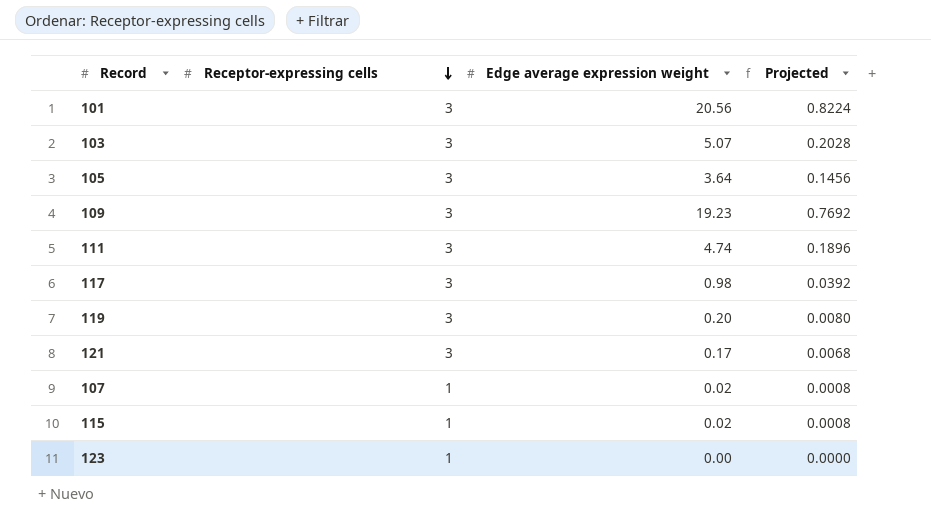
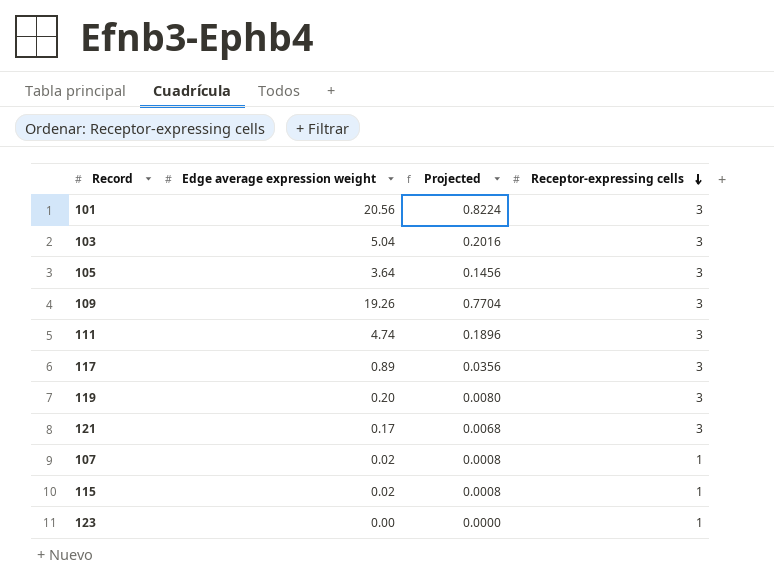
column Receptor-expressing cells | position: 2 -> 4
103 | Edge average expression weight: 5.07 -> 5.04
103 | Projected: 0.2028 -> 0.2016
109 | Edge average expression weight: 19.23 -> 19.26
109 | Projected: 0.7692 -> 0.7704
117 | Edge average expression weight: 0.98 -> 0.89
117 | Projected: 0.0392 -> 0.0356

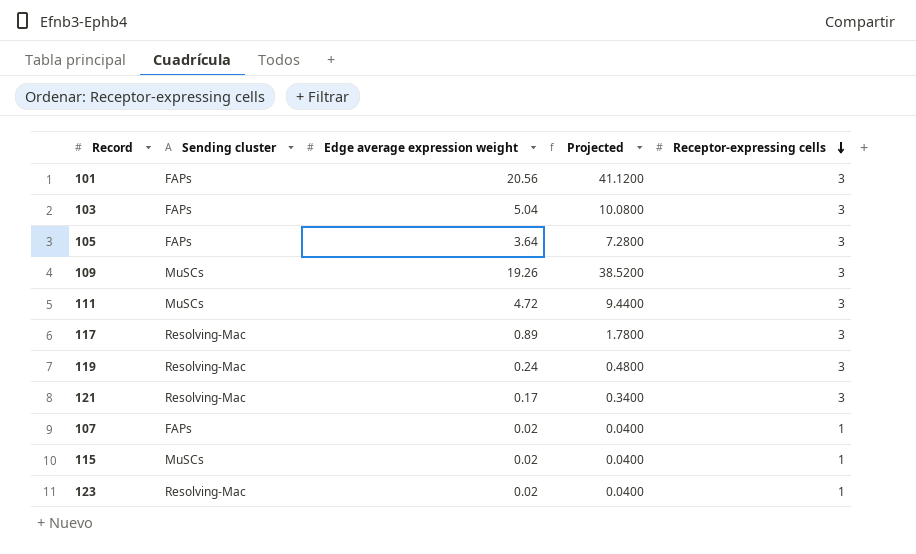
column Sending cluster | position: none -> 2
column Projected | formula: [Edge average expression weight] * 0.04 -> [Edge average expression weight] * 2
111 | Edge average expression weight: 4.74 -> 4.72
119 | Edge average expression weight: 0.20 -> 0.24
123 | Edge average expression weight: 0.00 -> 0.02

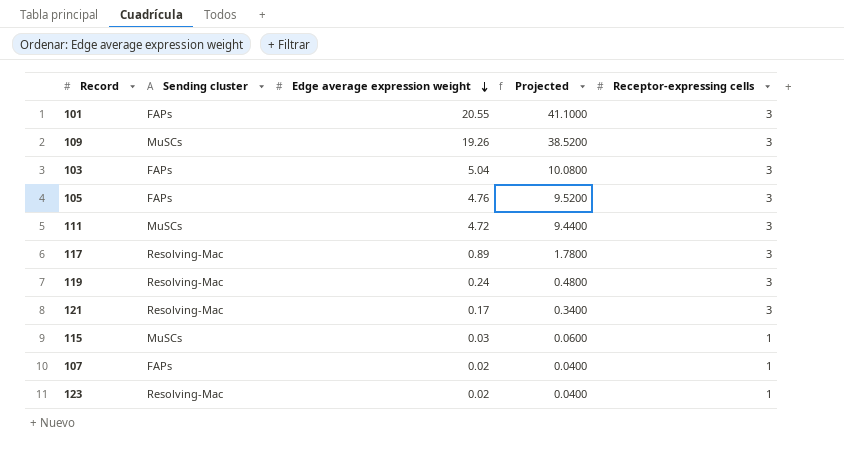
row order: Receptor-expressing cells descending -> Edge average expression weight descending
101 | Edge average expression weight: 20.56 -> 20.55
101 | Projected: 41.1200 -> 41.1000
105 | Edge average expression weight: 3.64 -> 4.76
105 | Projected: 7.2800 -> 9.5200
115 | Edge average expression weight: 0.02 -> 0.03
115 | Projected: 0.0400 -> 0.0600

